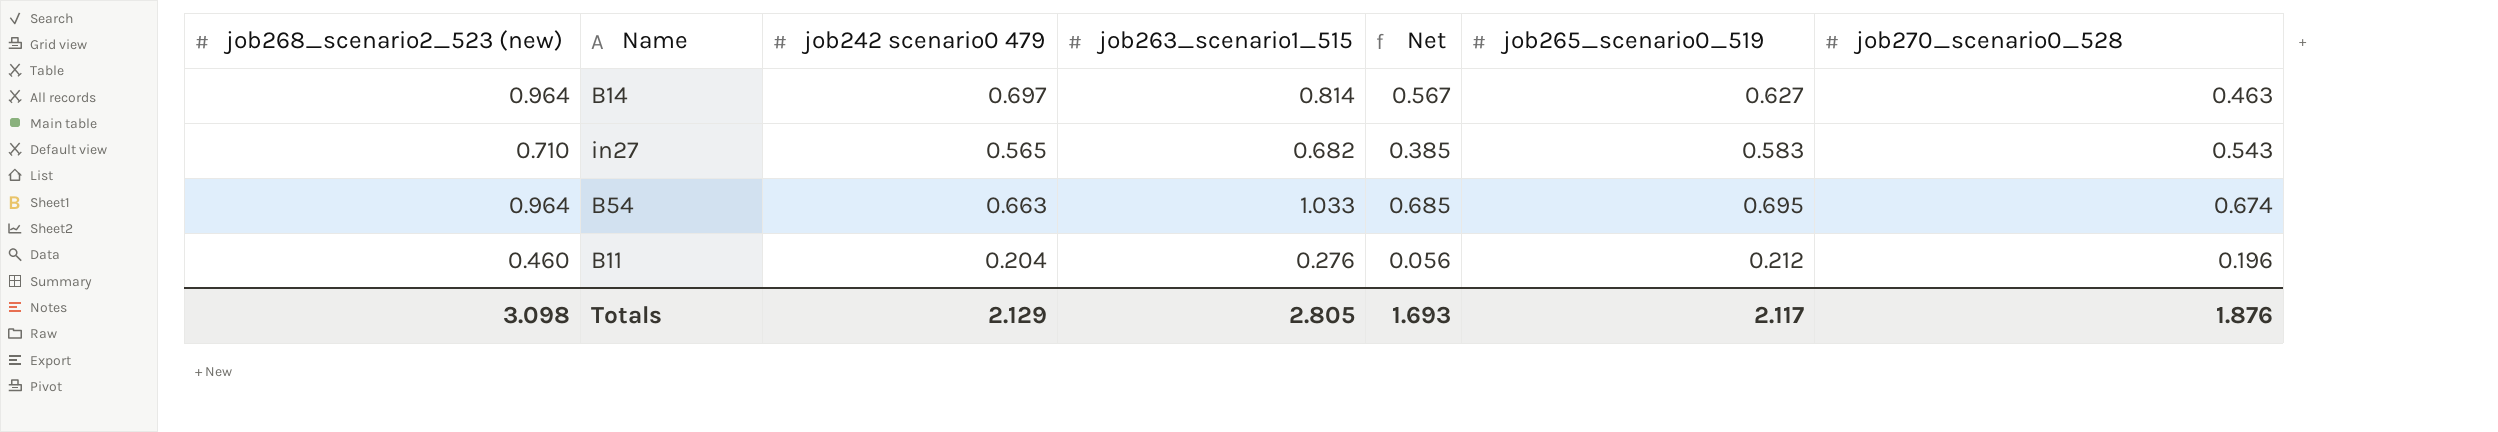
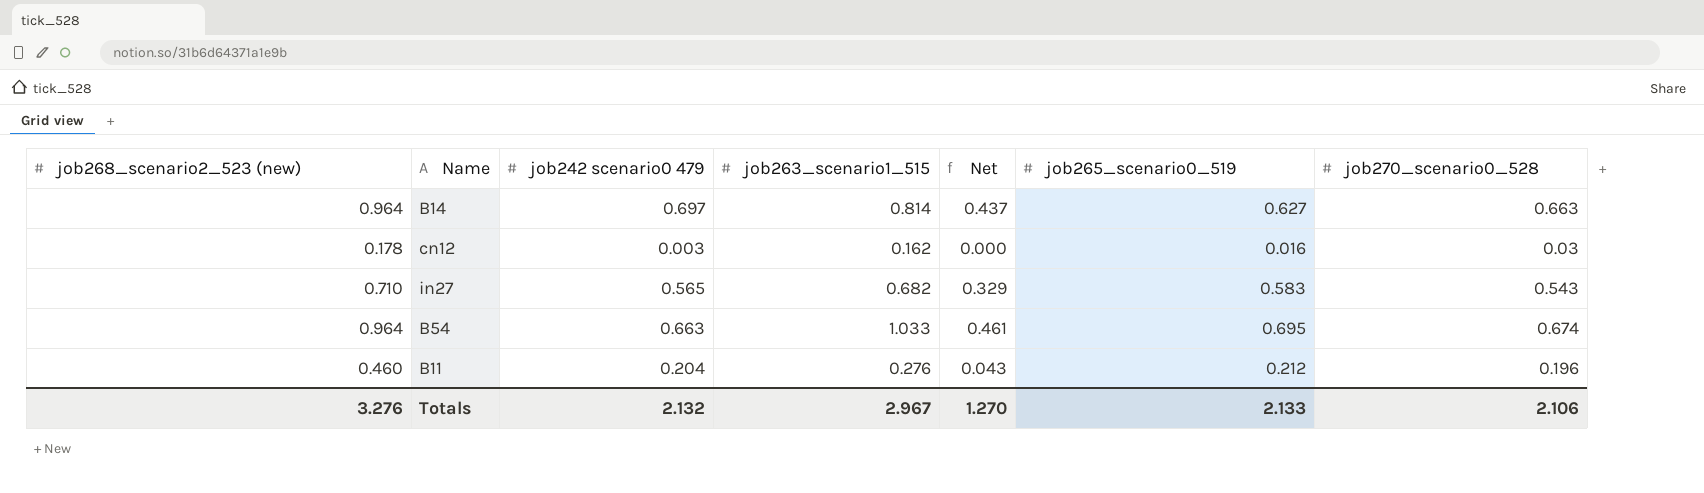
column Net | formula: [job242 scenario0 479] * [job263_scenario1_515] -> [job242 scenario0 479] * [job265_scenario0_519]
B14 | job270_scenario0_528: 0.463 -> 0.663
row cn12: none -> 0.178 | 0.003 | 0.162 | 0.000 | 0.016 | 0.03
Totals | job268_scenario2_523 (new): 3.098 -> 3.276
Totals | job242 scenario0 479: 2.129 -> 2.132
Totals | job263_scenario1_515: 2.805 -> 2.967
Totals | Net: 1.693 -> 1.270
Totals | job265_scenario0_519: 2.117 -> 2.133
Totals | job270_scenario0_528: 1.876 -> 2.106

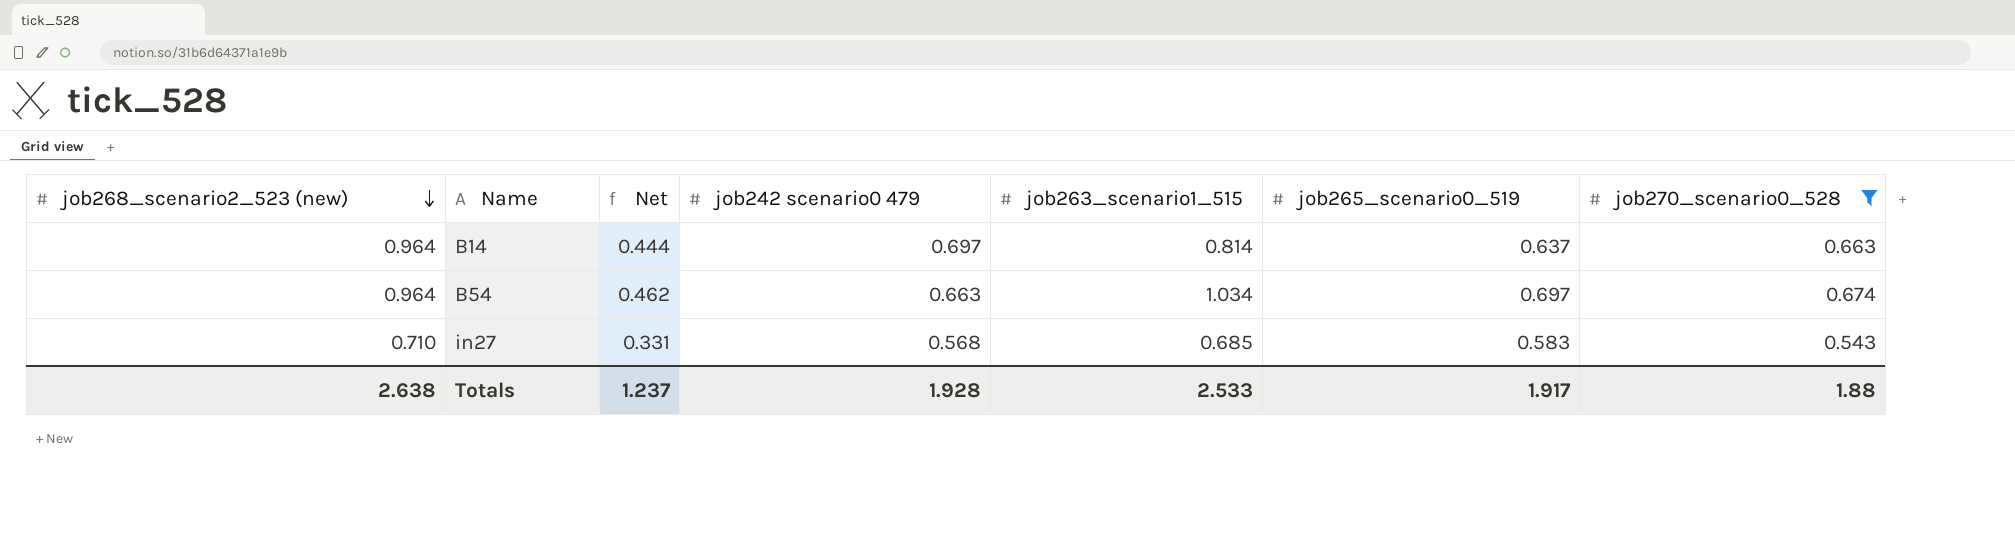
filter: none -> job270_scenario0_528 >= 0.543
row order: none -> job268_scenario2_523 (new) descending
column Net | position: 5 -> 3
B14 | Net: 0.437 -> 0.444
B14 | job265_scenario0_519: 0.627 -> 0.637
B54 | Net: 0.461 -> 0.462
B54 | job263_scenario1_515: 1.033 -> 1.034
B54 | job265_scenario0_519: 0.695 -> 0.697
in27 | Net: 0.329 -> 0.331
in27 | job242 scenario0 479: 0.565 -> 0.568
in27 | job263_scenario1_515: 0.682 -> 0.685
Totals | job268_scenario2_523 (new): 3.276 -> 2.638
Totals | Net: 1.270 -> 1.237
Totals | job242 scenario0 479: 2.132 -> 1.928
Totals | job263_scenario1_515: 2.967 -> 2.533
Totals | job265_scenario0_519: 2.133 -> 1.917
Totals | job270_scenario0_528: 2.106 -> 1.88

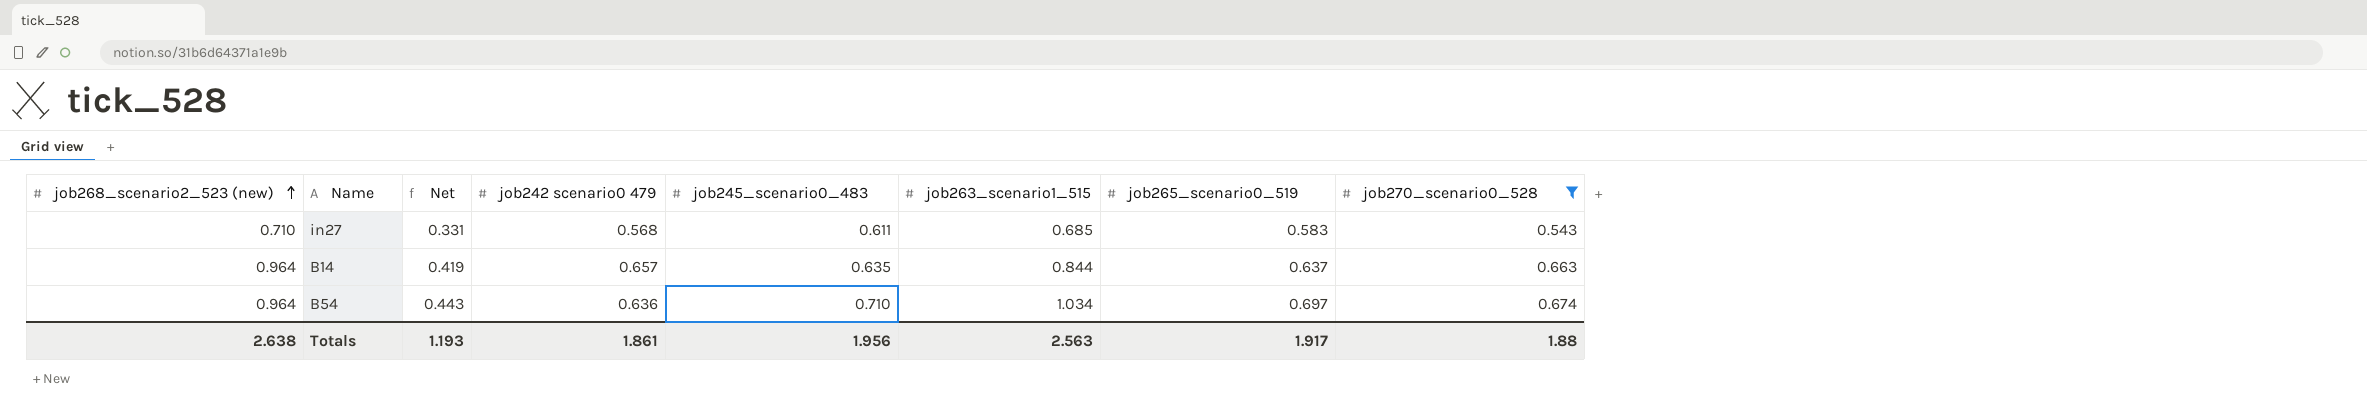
row order: job268_scenario2_523 (new) descending -> job268_scenario2_523 (new) ascending
column job245_scenario0_483 | position: none -> 5
B14 | Net: 0.444 -> 0.419
B14 | job242 scenario0 479: 0.697 -> 0.657
B14 | job263_scenario1_515: 0.814 -> 0.844
B54 | Net: 0.462 -> 0.443
B54 | job242 scenario0 479: 0.663 -> 0.636
Totals | Net: 1.237 -> 1.193
Totals | job242 scenario0 479: 1.928 -> 1.861
Totals | job263_scenario1_515: 2.533 -> 2.563

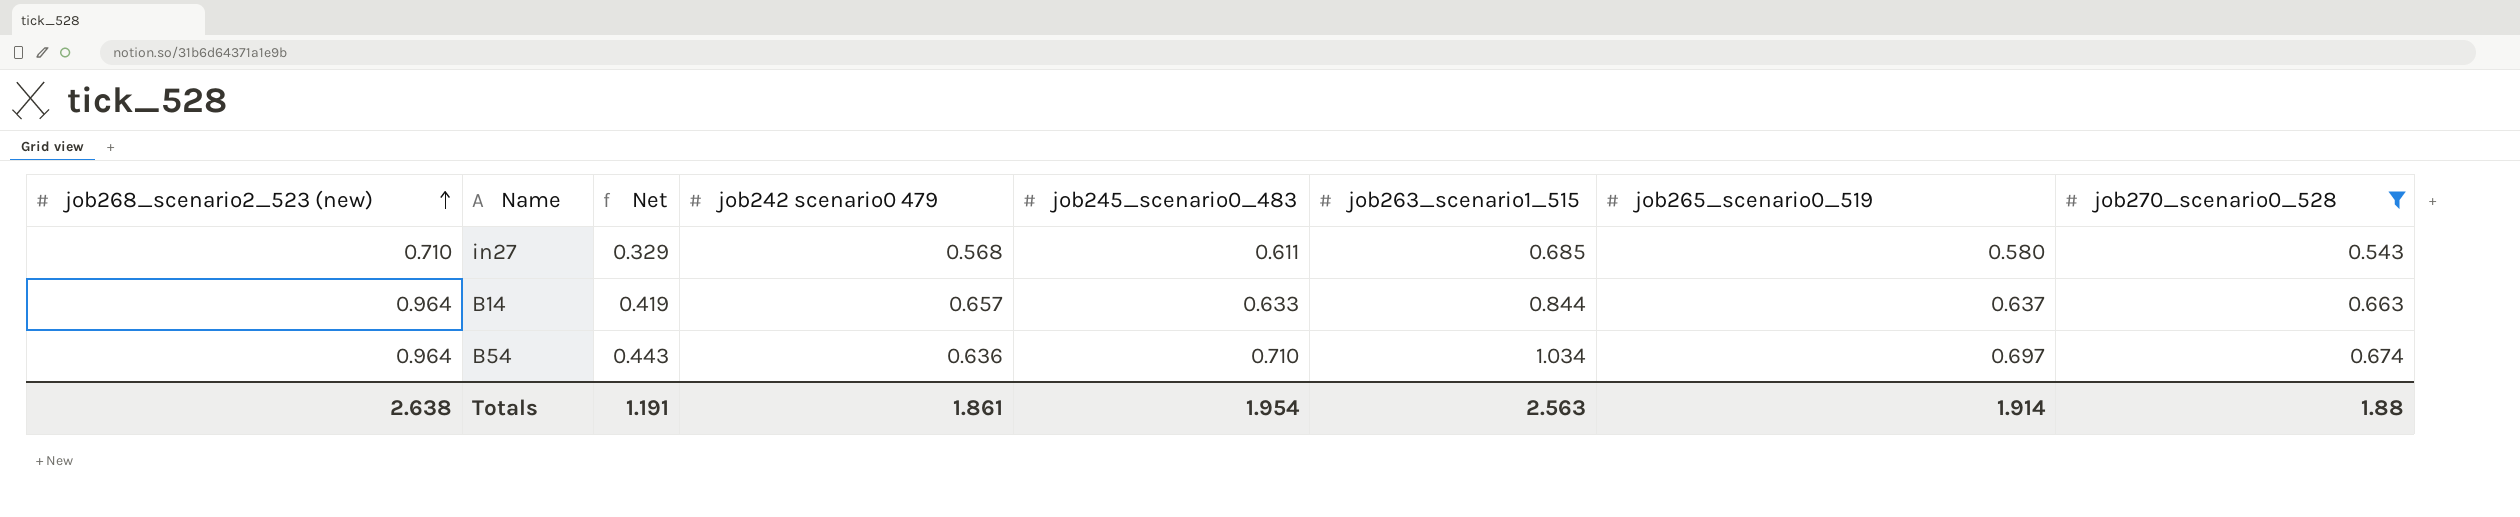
in27 | Net: 0.331 -> 0.329
in27 | job265_scenario0_519: 0.583 -> 0.580
B14 | job245_scenario0_483: 0.635 -> 0.633
Totals | Net: 1.193 -> 1.191
Totals | job245_scenario0_483: 1.956 -> 1.954
Totals | job265_scenario0_519: 1.917 -> 1.914

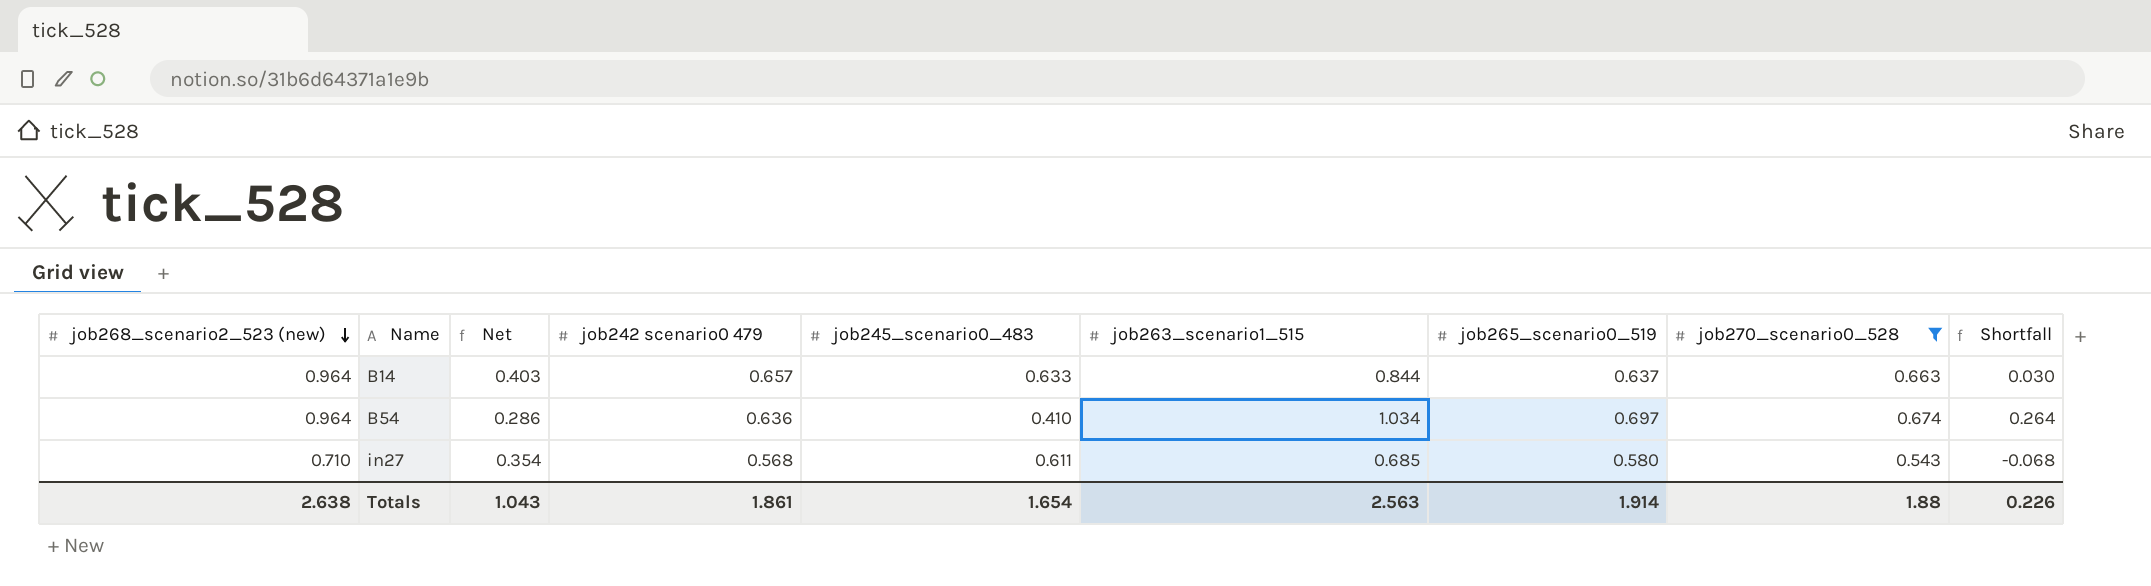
row order: job268_scenario2_523 (new) ascending -> job268_scenario2_523 (new) descending
column Net | formula: [job242 scenario0 479] * [job265_scenario0_519] -> [job245_scenario0_483] * [job265_scenario0_519]
column Shortfall | formula: none -> [job270_scenario0_528] - [job245_scenario0_483]
B54 | job245_scenario0_483: 0.710 -> 0.410
Totals | Net: 1.191 -> 1.043
Totals | job245_scenario0_483: 1.954 -> 1.654

